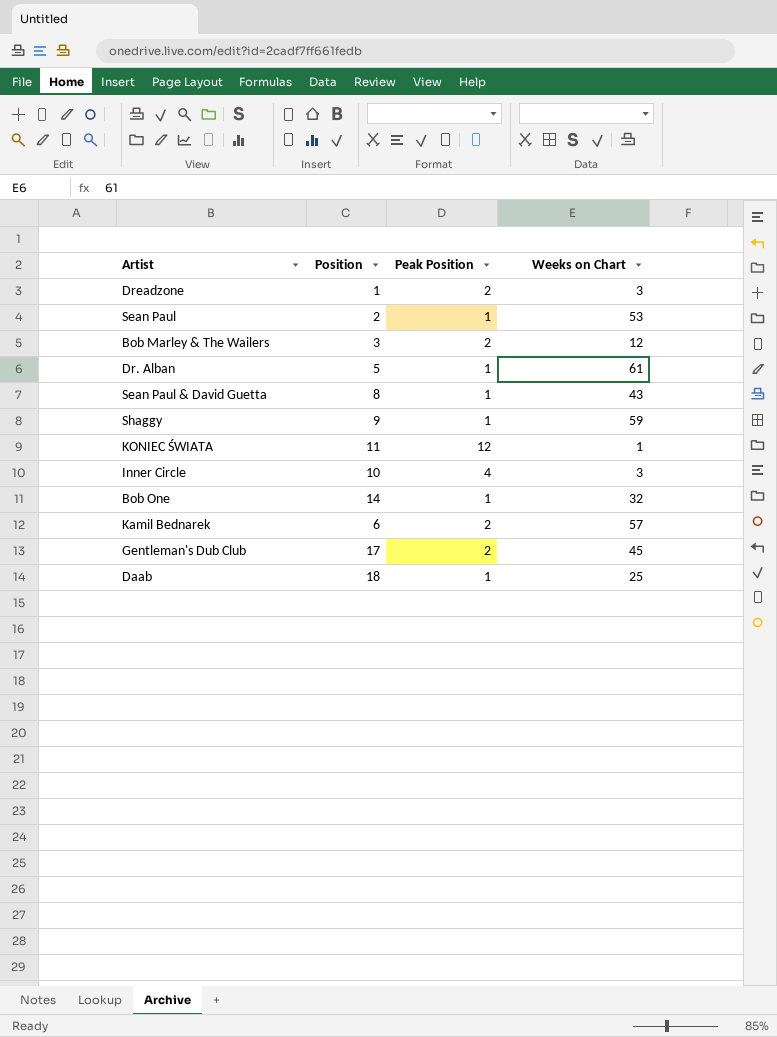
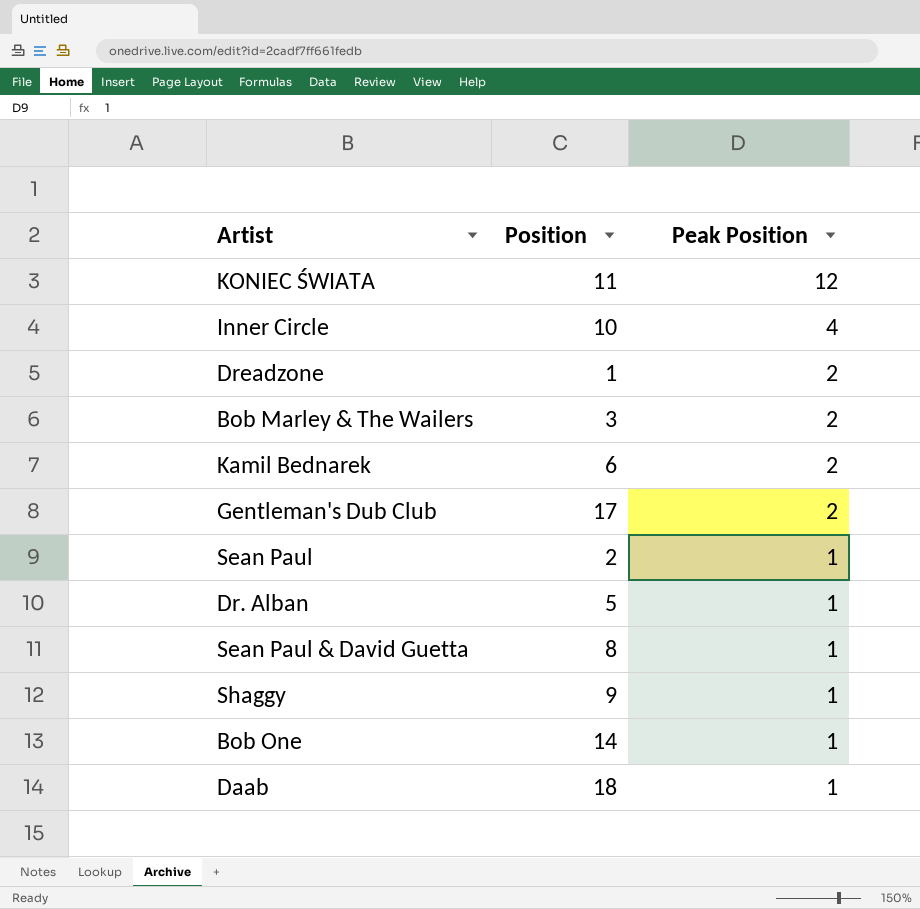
row order: none -> Peak Position descending
column Weeks on Chart | position: 4 -> none

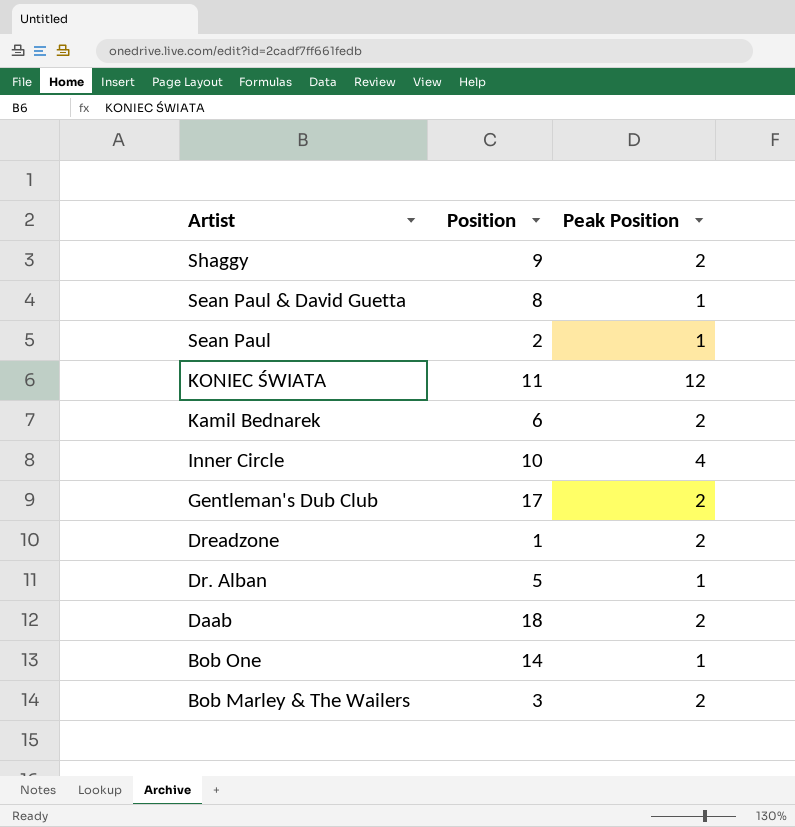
row order: Peak Position descending -> Artist descending
Shaggy | Peak Position: 1 -> 2
Daab | Peak Position: 1 -> 2

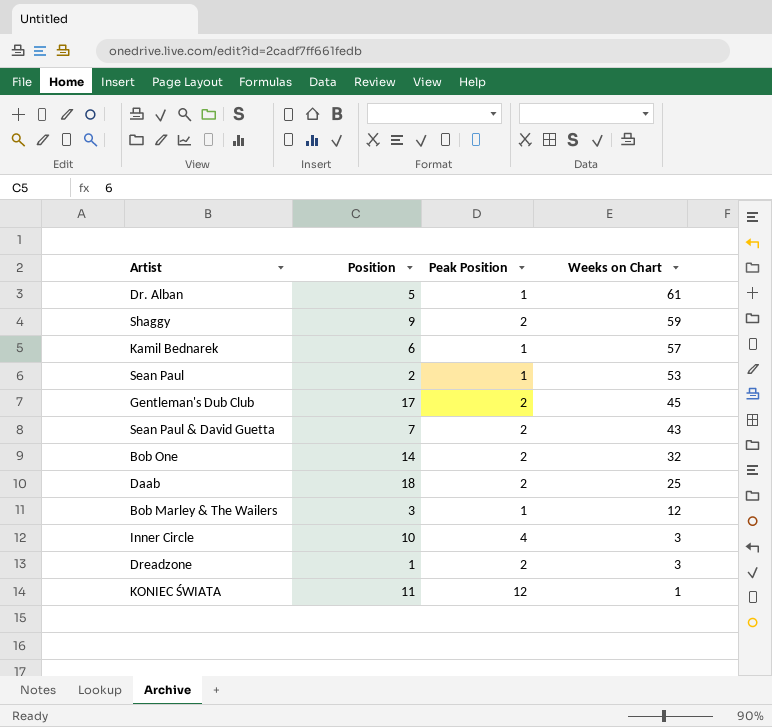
row order: Artist descending -> Weeks on Chart descending
column Weeks on Chart | position: none -> 4
Kamil Bednarek | Peak Position: 2 -> 1
Sean Paul & David Guetta | Position: 8 -> 7
Sean Paul & David Guetta | Peak Position: 1 -> 2
Bob One | Peak Position: 1 -> 2
Bob Marley & The Wailers | Peak Position: 2 -> 1

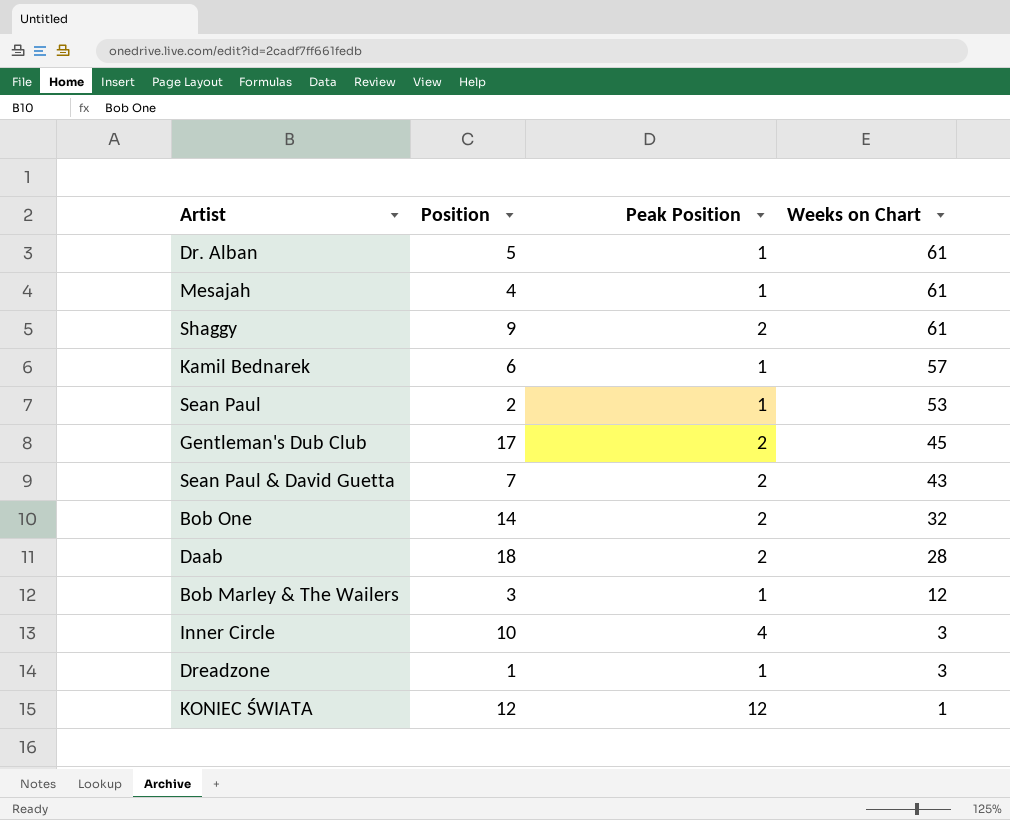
row Mesajah: none -> 4 | 1 | 61
Shaggy | Weeks on Chart: 59 -> 61
Daab | Weeks on Chart: 25 -> 28
Dreadzone | Peak Position: 2 -> 1
KONIEC ŚWIATA | Position: 11 -> 12

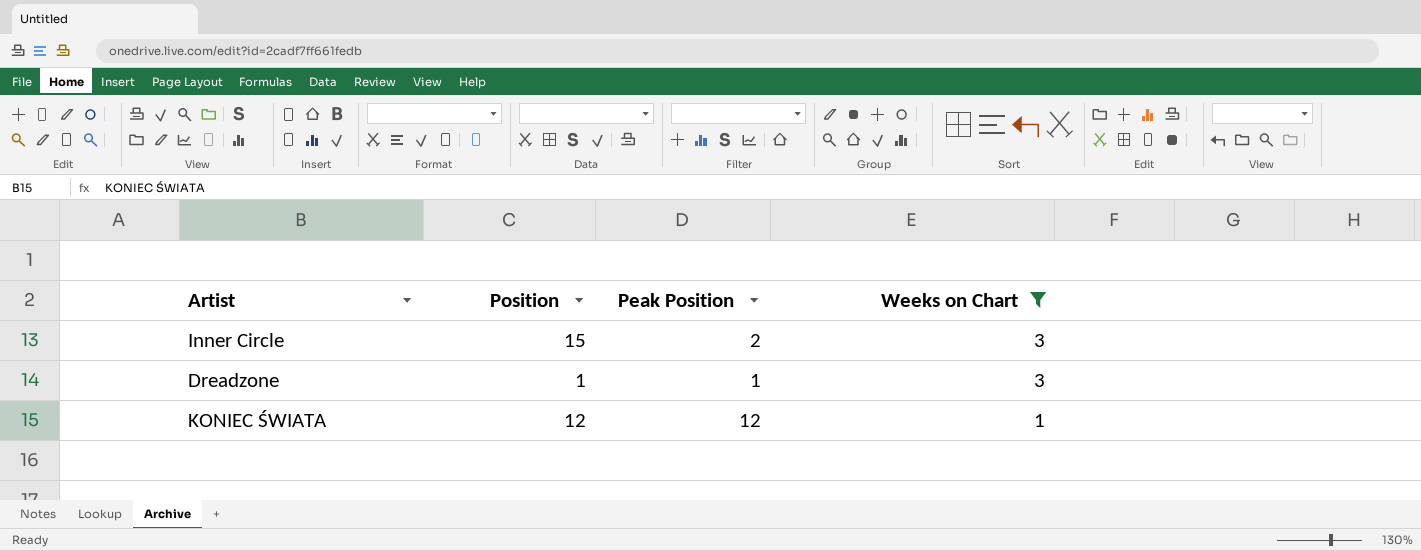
filter: none -> Weeks on Chart <= 3
Inner Circle | Position: 10 -> 15
Inner Circle | Peak Position: 4 -> 2

